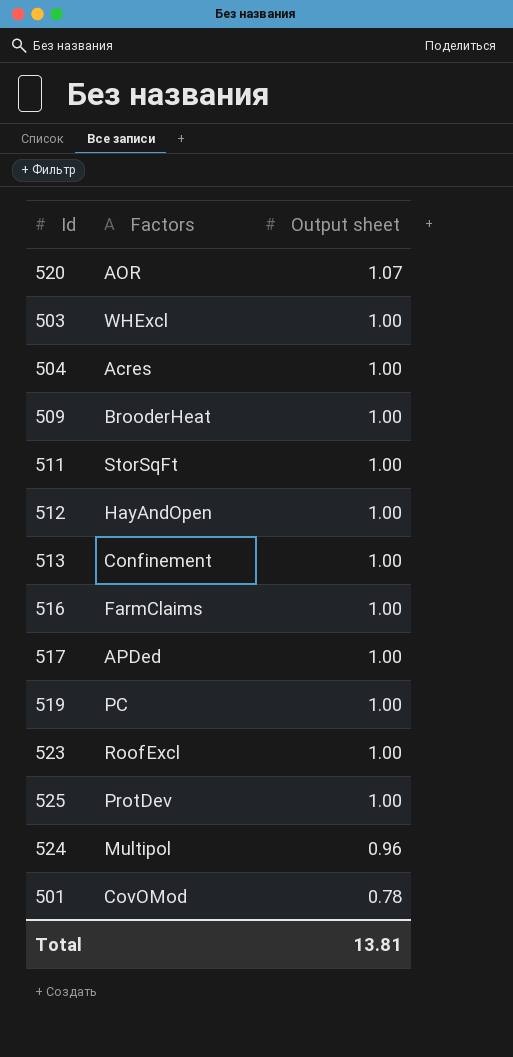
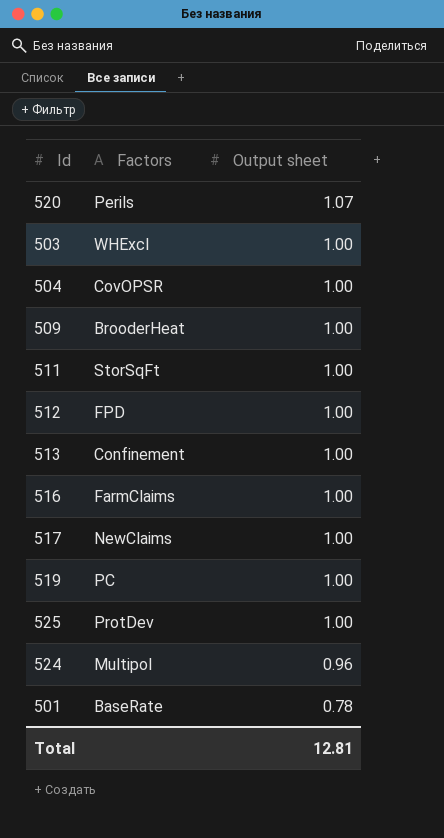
row 523: RoofExcl | 1.00 -> none
520 | Factors: AOR -> Perils
504 | Factors: Acres -> CovOPSR
512 | Factors: HayAndOpen -> FPD
517 | Factors: APDed -> NewClaims
501 | Factors: CovOMod -> BaseRate
Total | Output sheet: 13.81 -> 12.81

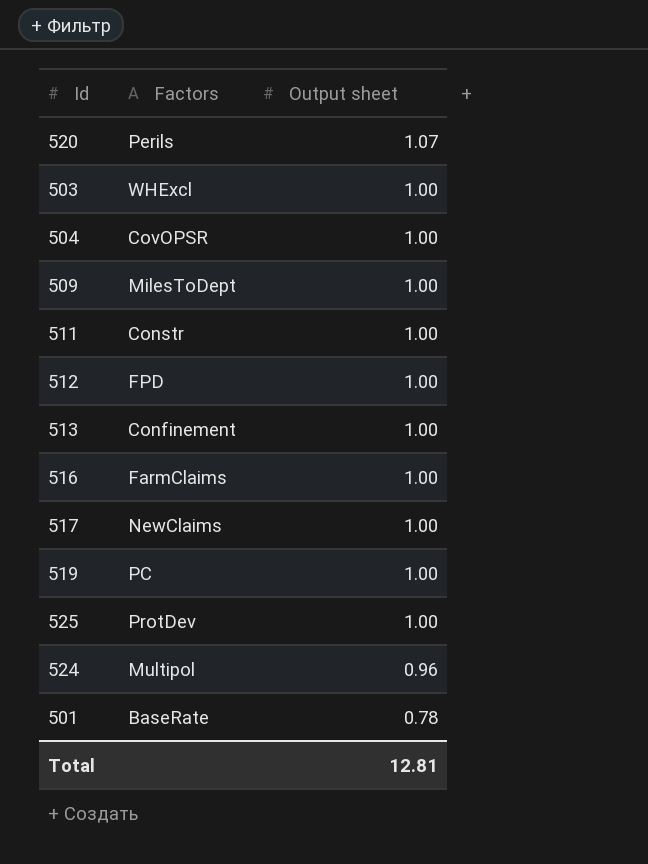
509 | Factors: BrooderHeat -> MilesToDept
511 | Factors: StorSqFt -> Constr

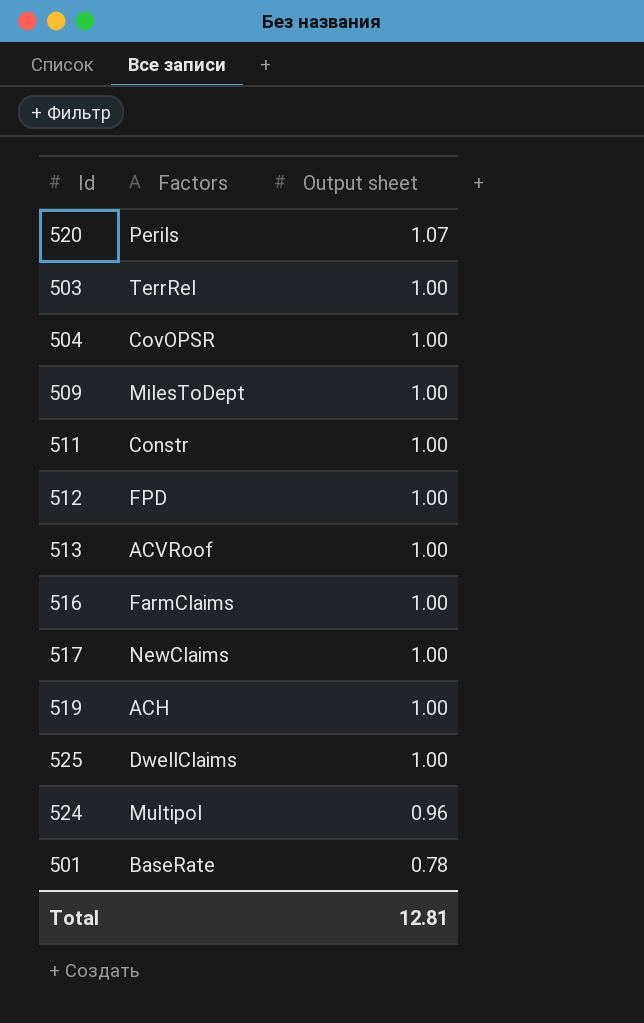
503 | Factors: WHExcl -> TerrRel
513 | Factors: Confinement -> ACVRoof
519 | Factors: PC -> ACH
525 | Factors: ProtDev -> DwellClaims

